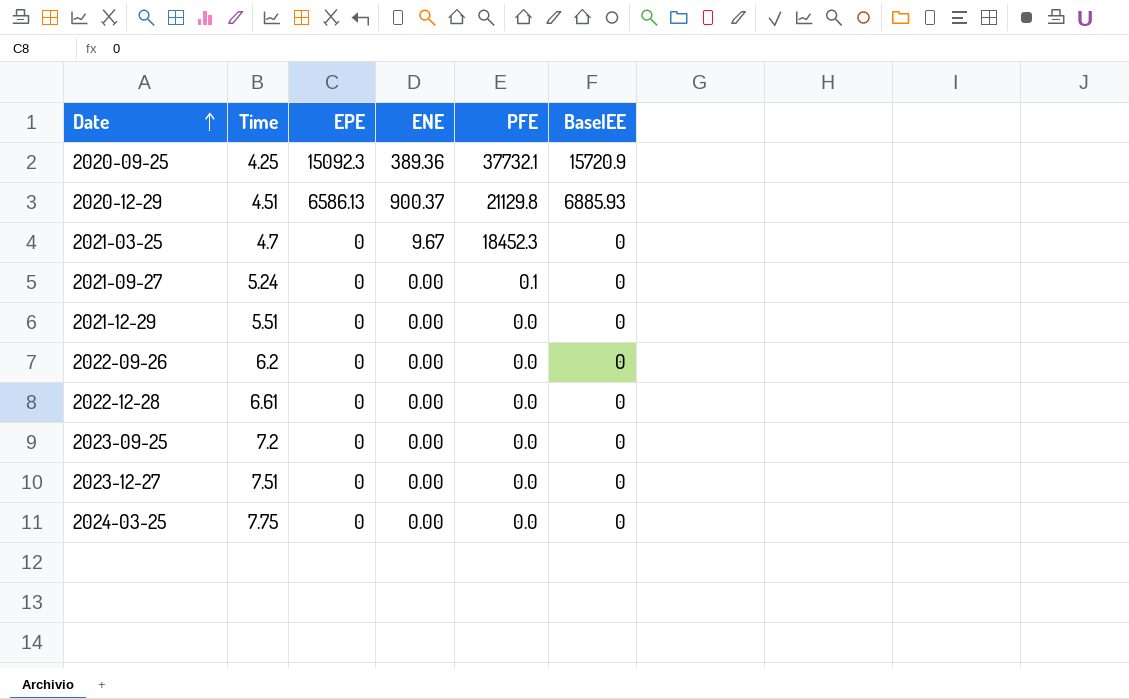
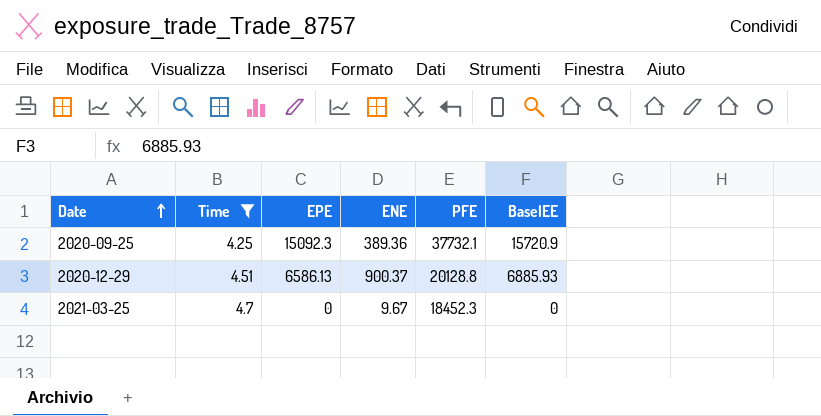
filter: none -> Time <= 4.7
2020-12-29 | PFE: 21129.8 -> 20128.8

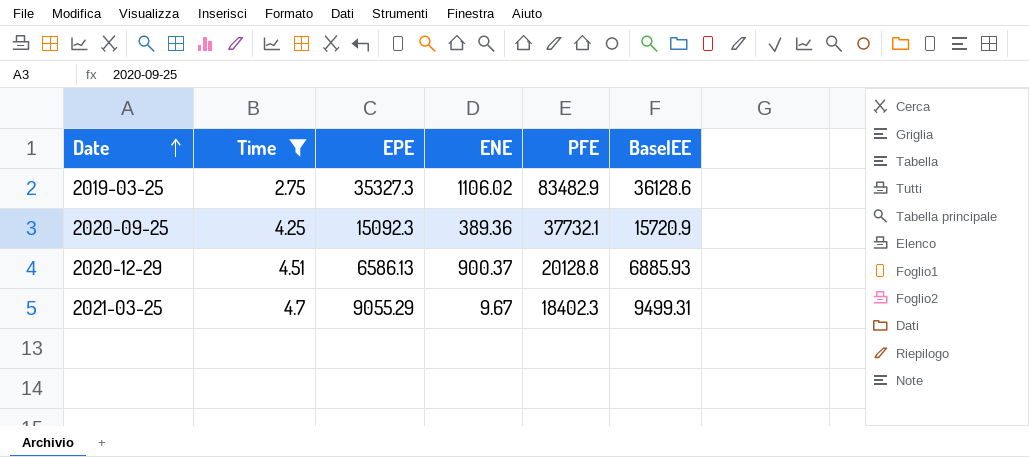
row 2019-03-25: none -> 2.75 | 35327.3 | 1106.02 | 83482.9 | 36128.6
2021-03-25 | EPE: 0 -> 9055.29
2021-03-25 | PFE: 18452.3 -> 18402.3
2021-03-25 | BaselEE: 0 -> 9499.31

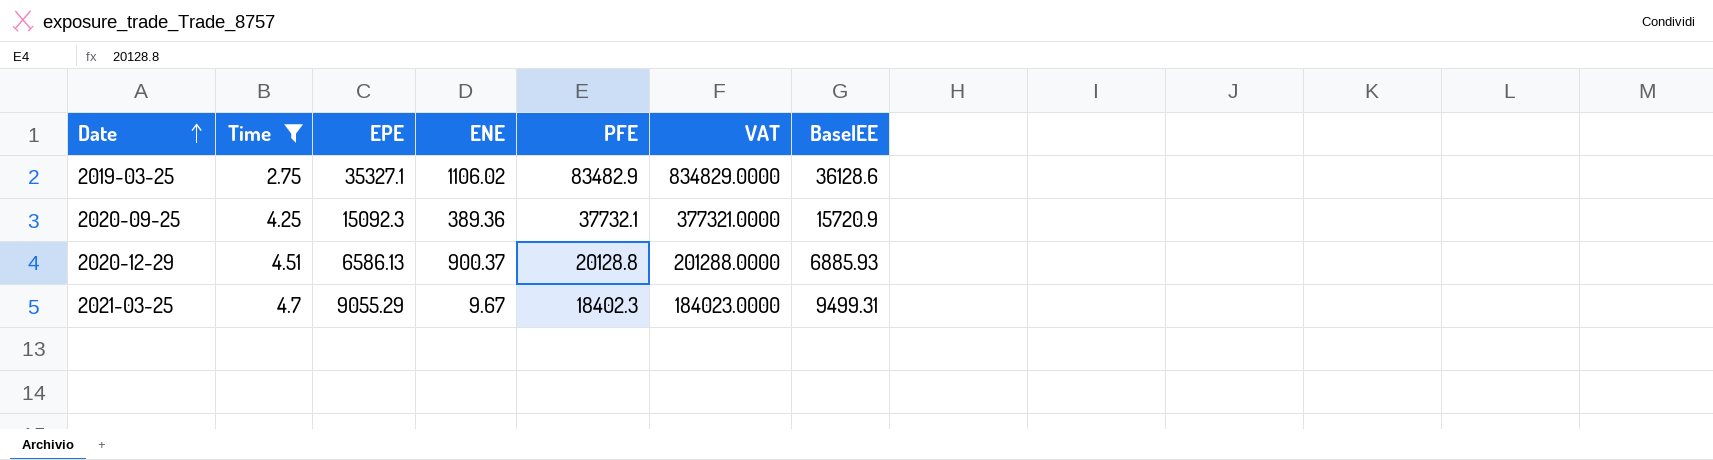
column VAT | formula: none -> [PFE] * 10
2019-03-25 | EPE: 35327.3 -> 35327.1

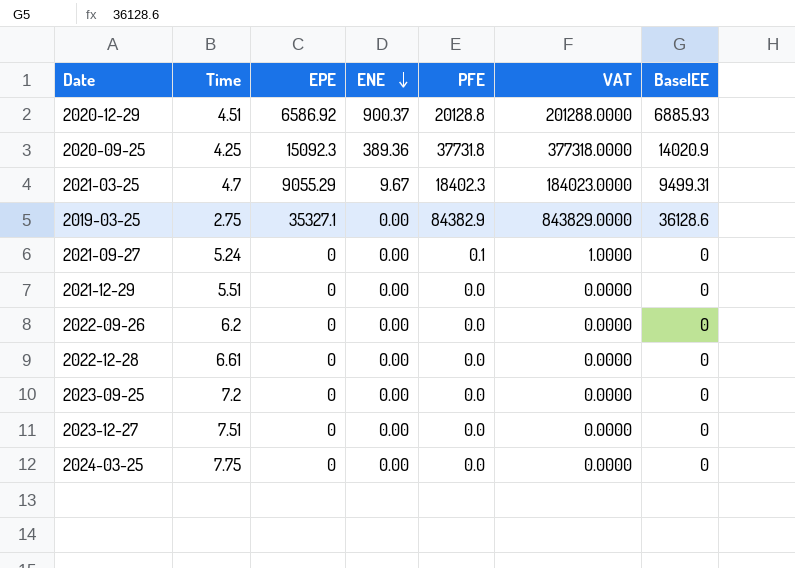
filter: Time <= 4.7 -> none
row order: Date ascending -> ENE descending
2020-12-29 | EPE: 6586.13 -> 6586.92
2020-09-25 | PFE: 37732.1 -> 37731.8
2020-09-25 | VAT: 377321.0000 -> 377318.0000
2020-09-25 | BaselEE: 15720.9 -> 14020.9
2019-03-25 | ENE: 1106.02 -> 0.00
2019-03-25 | PFE: 83482.9 -> 84382.9
2019-03-25 | VAT: 834829.0000 -> 843829.0000

